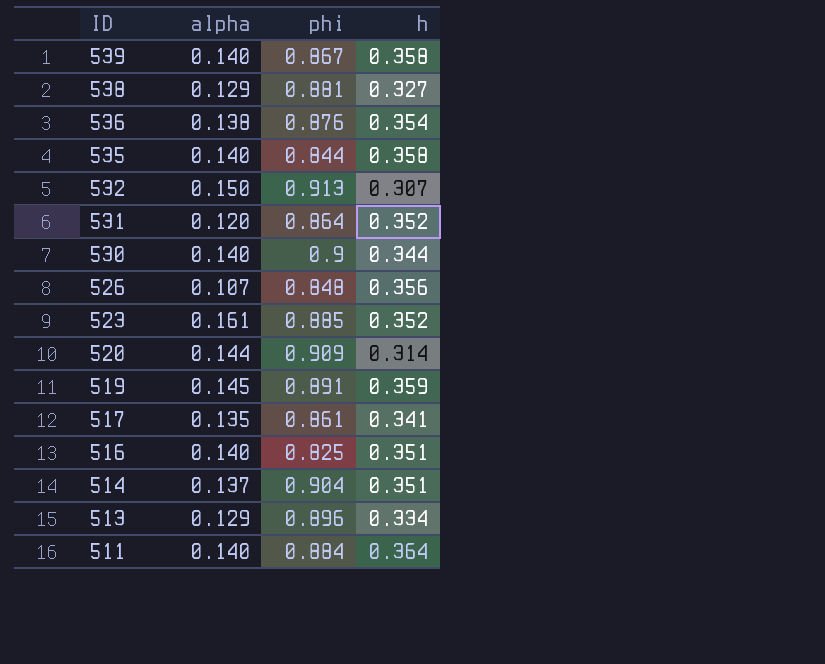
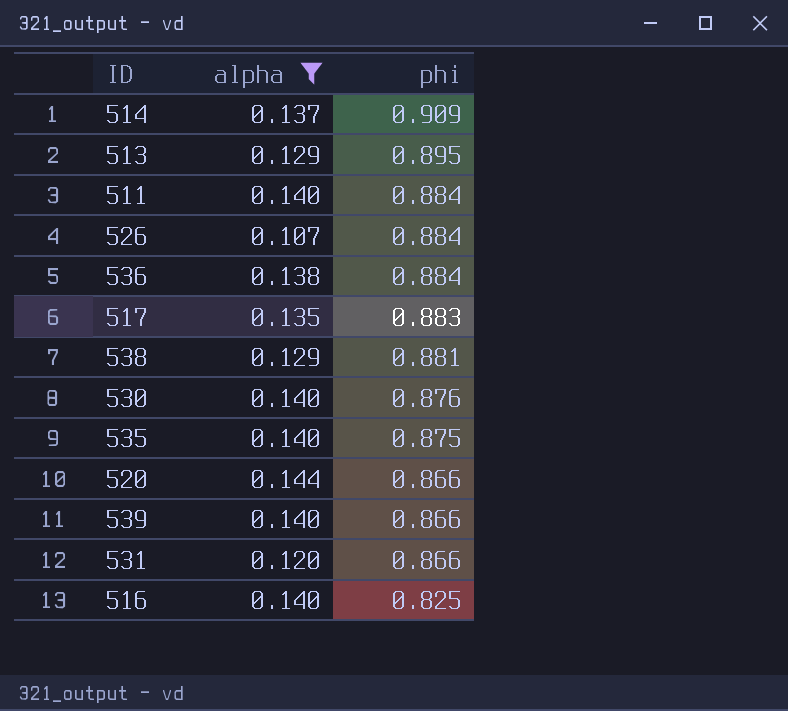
filter: none -> alpha <= 0.144
row order: ID descending -> phi descending
column h | position: 4 -> none
514 | phi: 0.904 -> 0.909
513 | phi: 0.896 -> 0.895
526 | phi: 0.848 -> 0.884
536 | phi: 0.876 -> 0.884
517 | phi: 0.861 -> 0.883
530 | phi: 0.9 -> 0.876
535 | phi: 0.844 -> 0.875
520 | phi: 0.909 -> 0.866
539 | phi: 0.867 -> 0.866
531 | phi: 0.864 -> 0.866

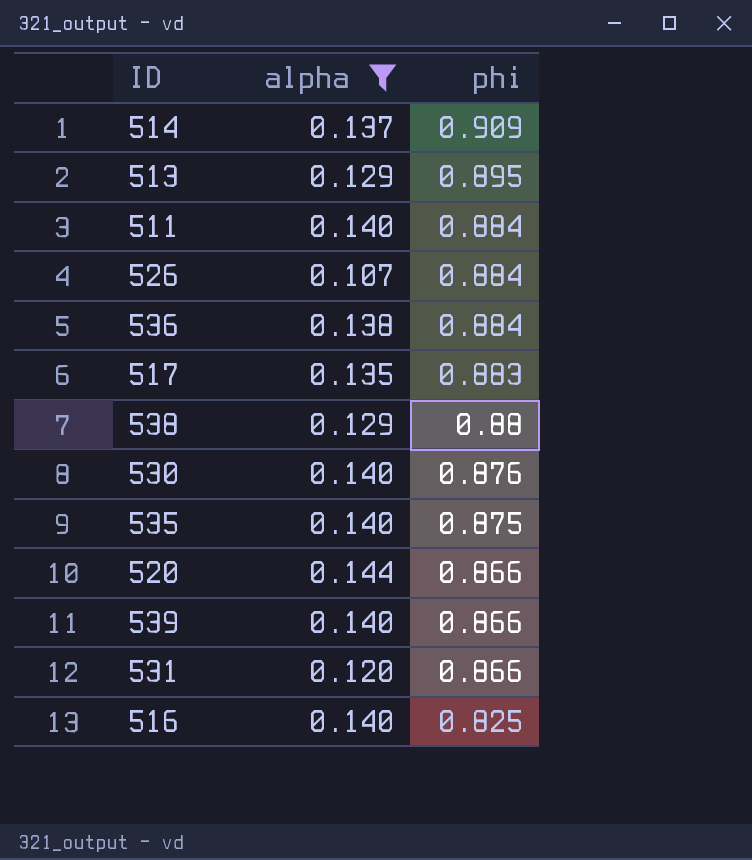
538 | phi: 0.881 -> 0.88

